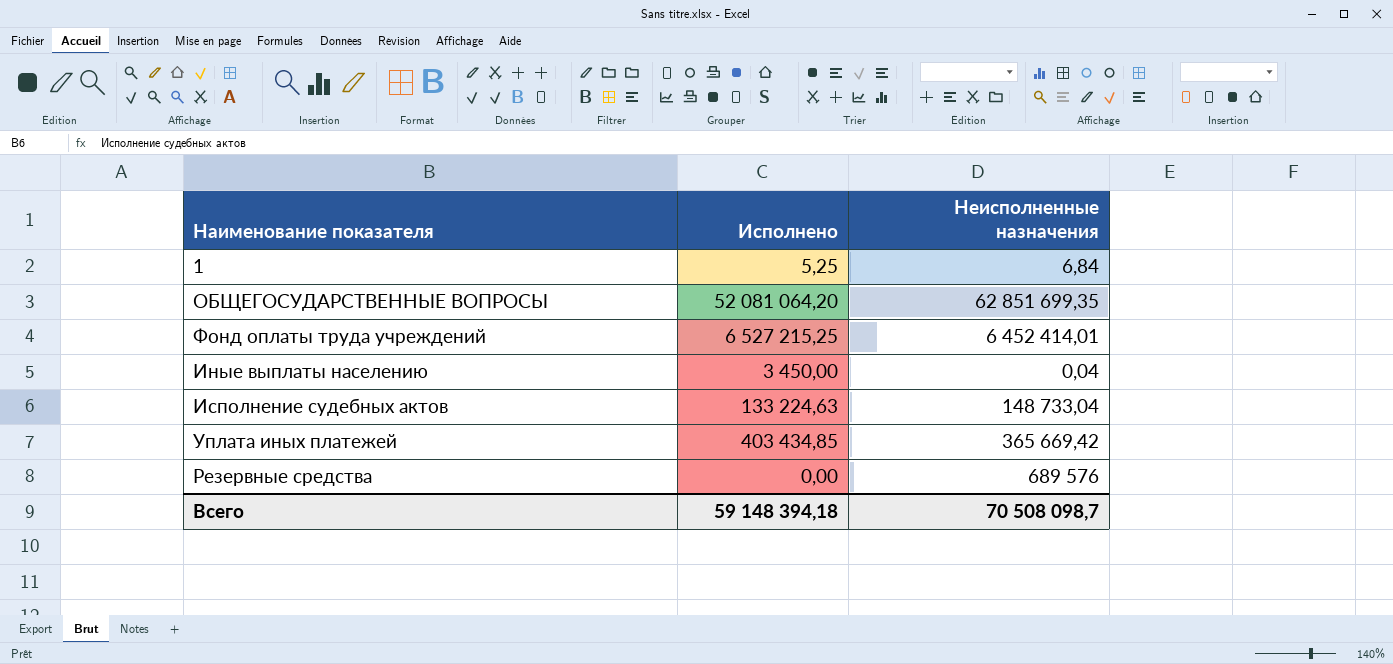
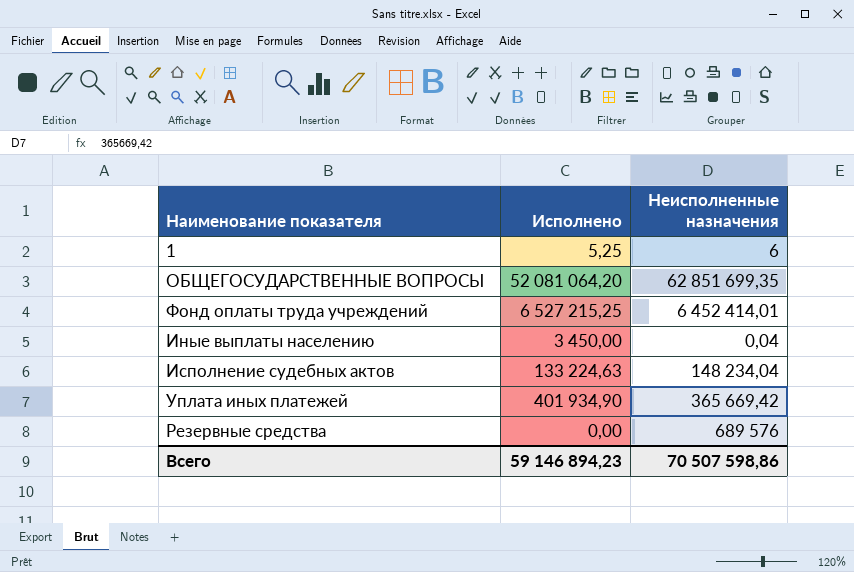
1 | Неисполненные назначения: 6,84 -> 6
Исполнение судебных актов | Неисполненные назначения: 148 733,04 -> 148 234,04
Уплата иных платежей | Исполнено: 403 434,85 -> 401 934,90
Всего | Исполнено: 59 148 394,18 -> 59 146 894,23
Всего | Неисполненные назначения: 70 508 098,7 -> 70 507 598,86

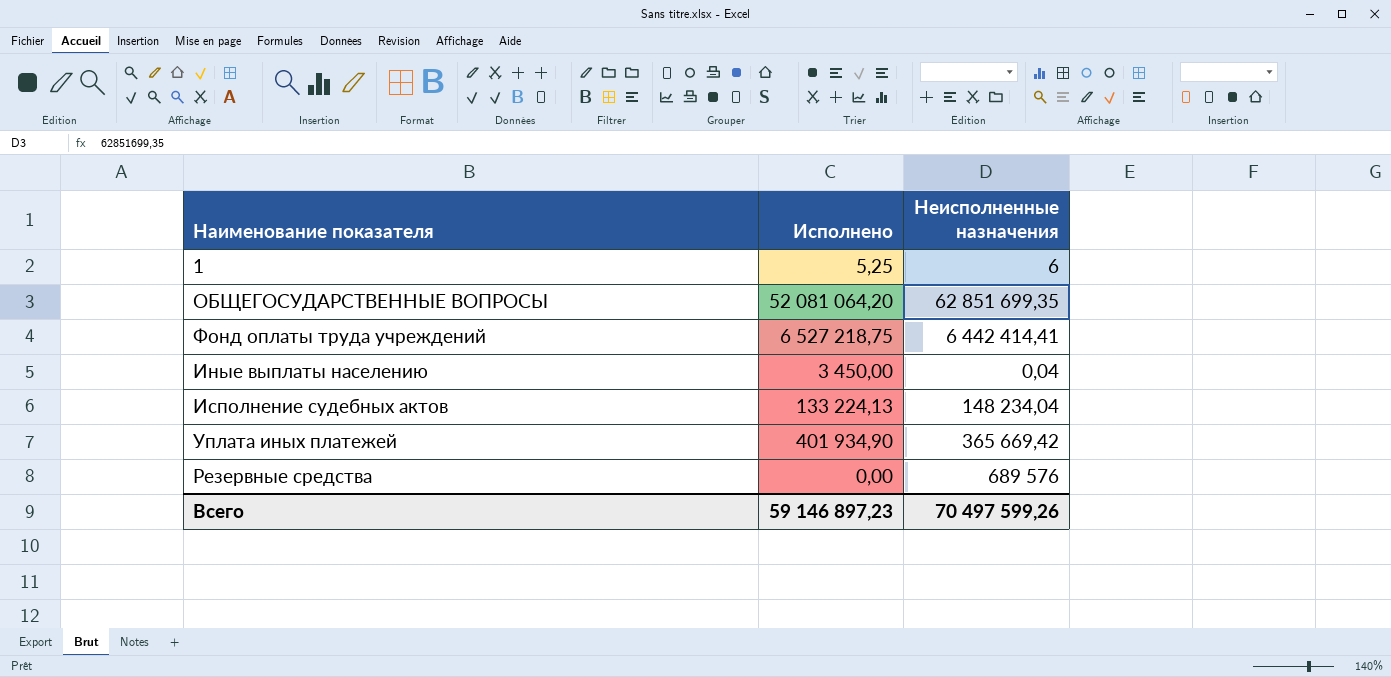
Фонд оплаты труда учреждений | Исполнено: 6 527 215,25 -> 6 527 218,75
Фонд оплаты труда учреждений | Неисполненные назначения: 6 452 414,01 -> 6 442 414,41
Исполнение судебных актов | Исполнено: 133 224,63 -> 133 224,13
Всего | Исполнено: 59 146 894,23 -> 59 146 897,23
Всего | Неисполненные назначения: 70 507 598,86 -> 70 497 599,26

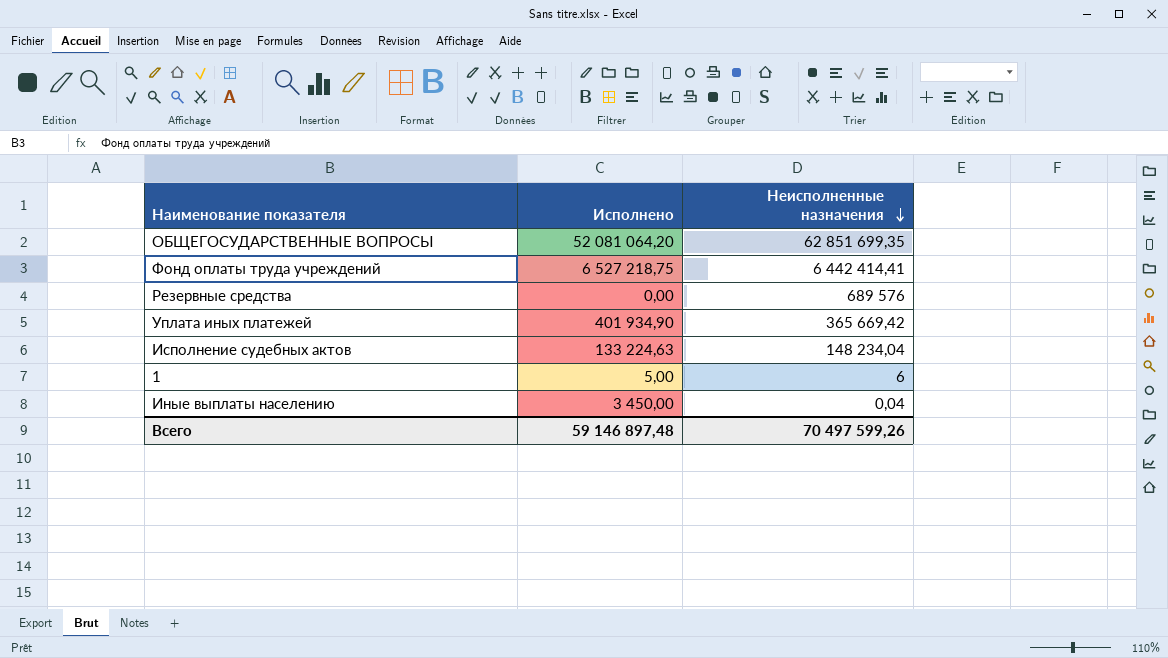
row order: none -> Неисполненные назначения descending
Исполнение судебных актов | Исполнено: 133 224,13 -> 133 224,63
1 | Исполнено: 5,25 -> 5,00
Всего | Исполнено: 59 146 897,23 -> 59 146 897,48

